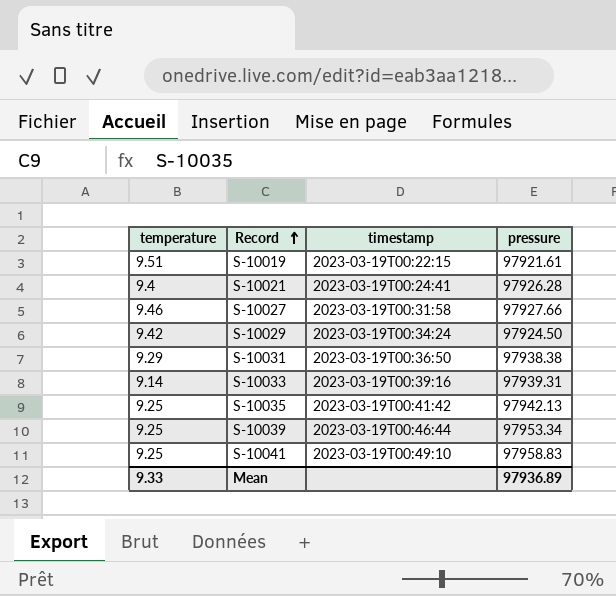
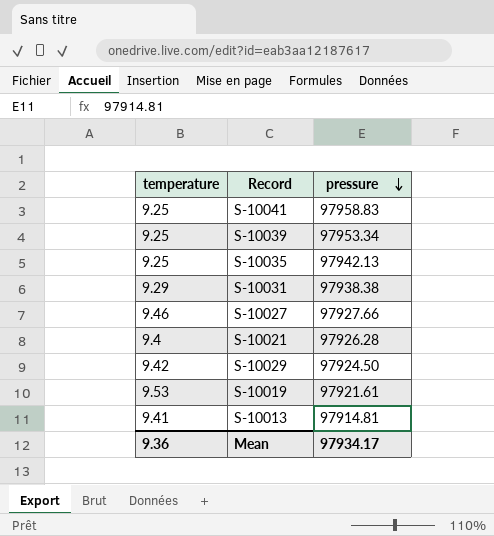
row order: Record ascending -> pressure descending
column timestamp | position: 3 -> none
row S-10033: 9.14 | 2023-03-19T00:39:16 | 97939.31 -> none
S-10019 | temperature: 9.51 -> 9.53
row S-10013: none -> 9.41 | 97914.81
Mean | temperature: 9.33 -> 9.36
Mean | pressure: 97936.89 -> 97934.17

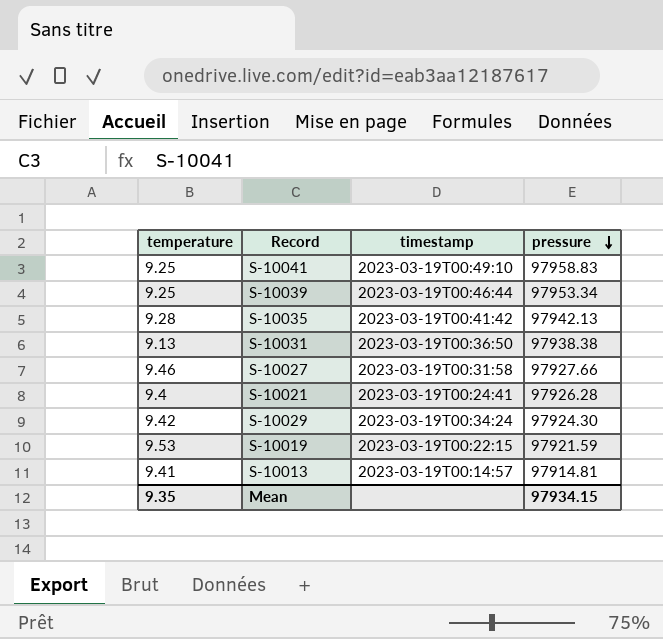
column timestamp | position: none -> 3
S-10035 | temperature: 9.25 -> 9.28
S-10031 | temperature: 9.29 -> 9.13
S-10029 | pressure: 97924.50 -> 97924.30
S-10019 | pressure: 97921.61 -> 97921.59
Mean | temperature: 9.36 -> 9.35
Mean | pressure: 97934.17 -> 97934.15

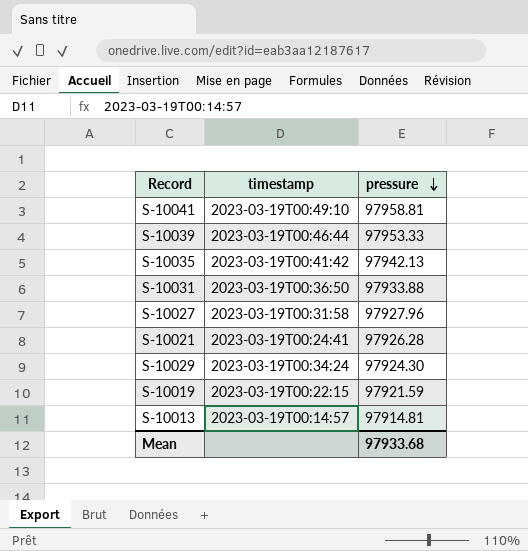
column temperature | position: 1 -> none
S-10041 | pressure: 97958.83 -> 97958.81
S-10039 | pressure: 97953.34 -> 97953.33
S-10031 | pressure: 97938.38 -> 97933.88
S-10027 | pressure: 97927.66 -> 97927.96
Mean | pressure: 97934.15 -> 97933.68

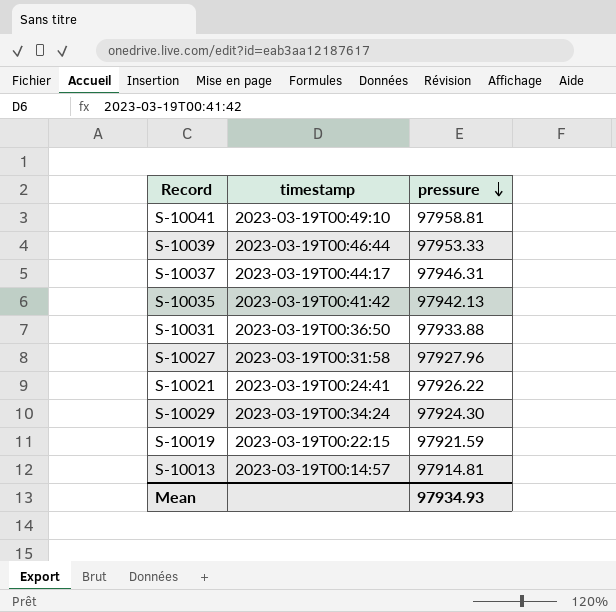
row S-10037: none -> 2023-03-19T00:44:17 | 97946.31
S-10021 | pressure: 97926.28 -> 97926.22
Mean | pressure: 97933.68 -> 97934.93

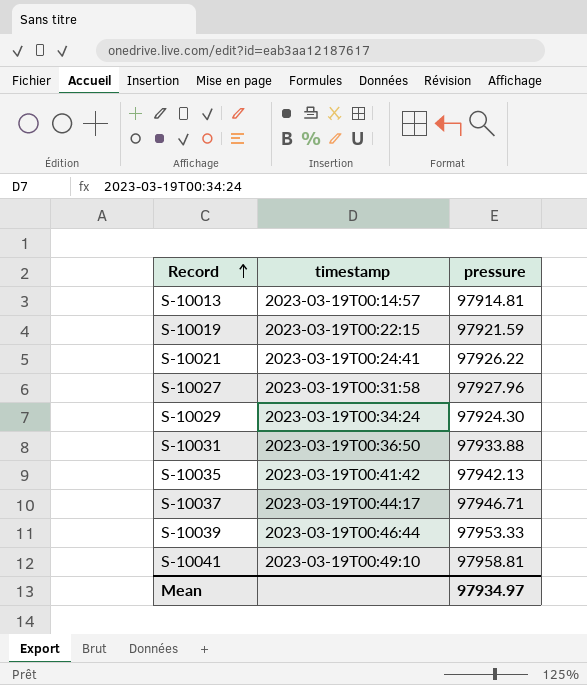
row order: pressure descending -> Record ascending
S-10037 | pressure: 97946.31 -> 97946.71
Mean | pressure: 97934.93 -> 97934.97

